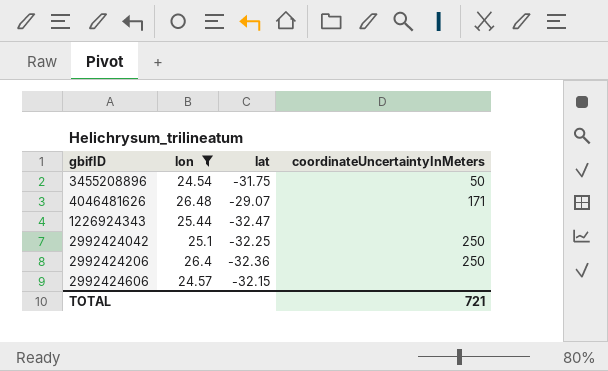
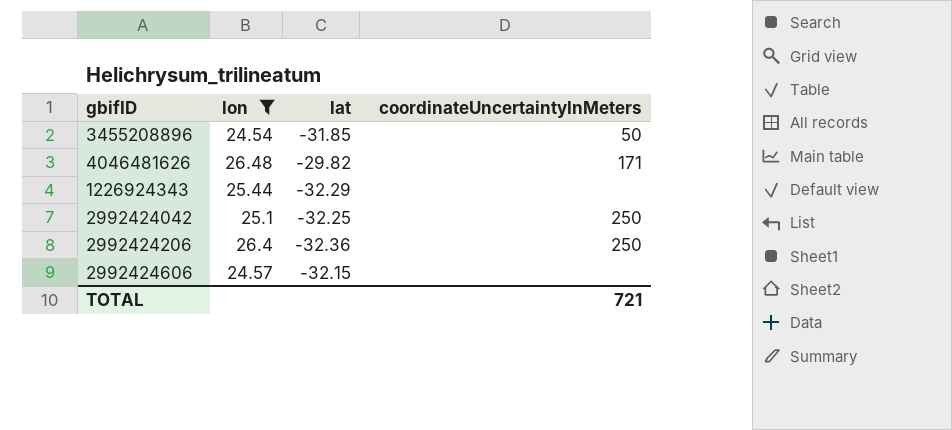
3455208896 | lat: -31.75 -> -31.85
4046481626 | lat: -29.07 -> -29.82
1226924343 | lat: -32.47 -> -32.29

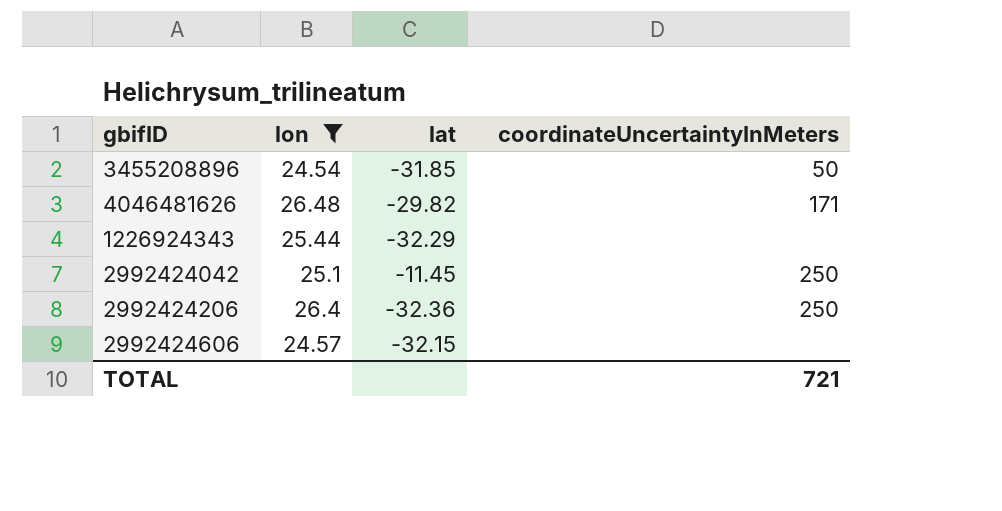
2992424042 | lat: -32.25 -> -11.45

